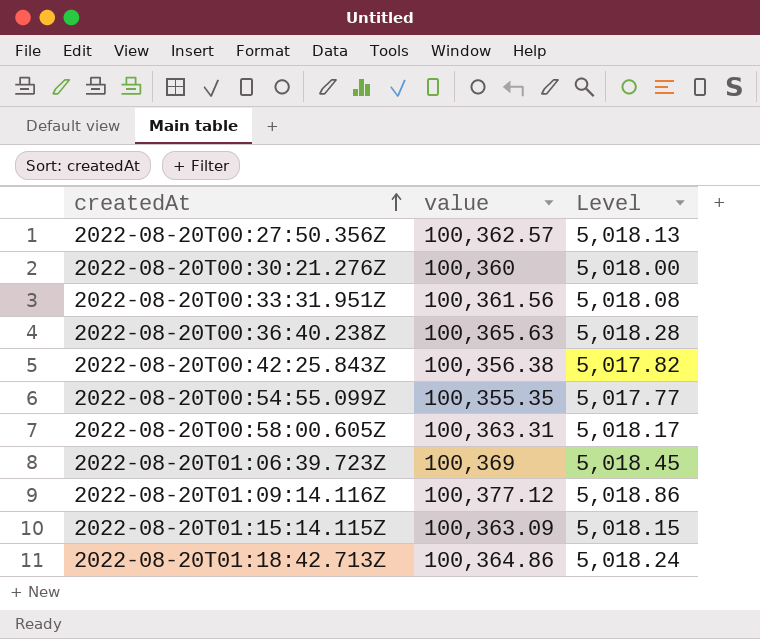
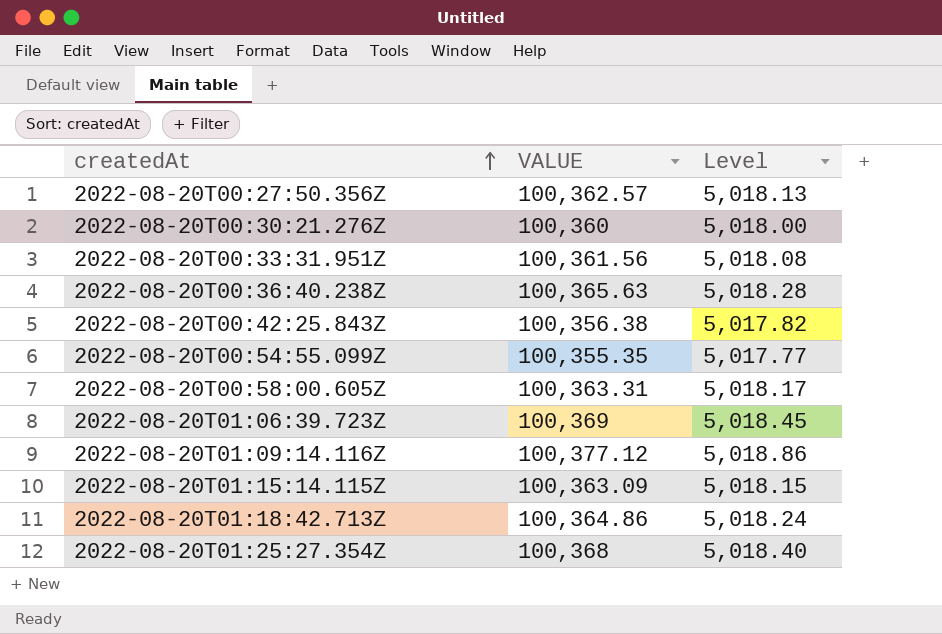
column name: value -> VALUE
row 2022-08-20T01:25:27.354Z: none -> 100,368 | 5,018.40

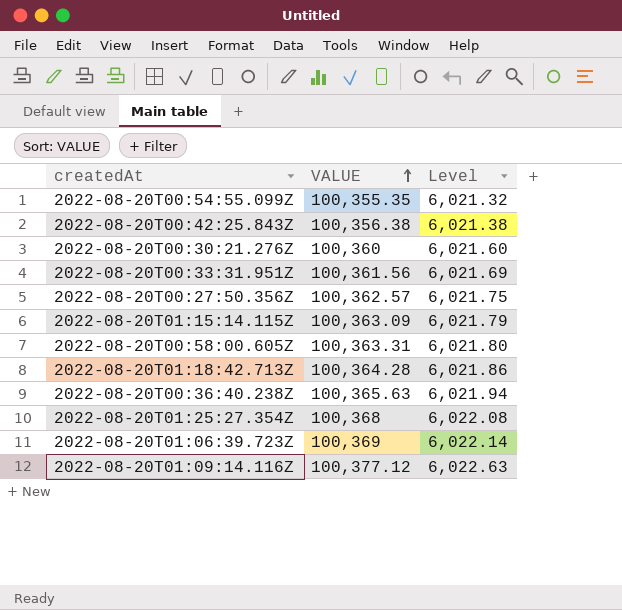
row order: createdAt ascending -> VALUE ascending
column Level | formula: [VALUE] * 0.05 -> [VALUE] * 0.06
2022-08-20T01:18:42.713Z | VALUE: 100,364.86 -> 100,364.28

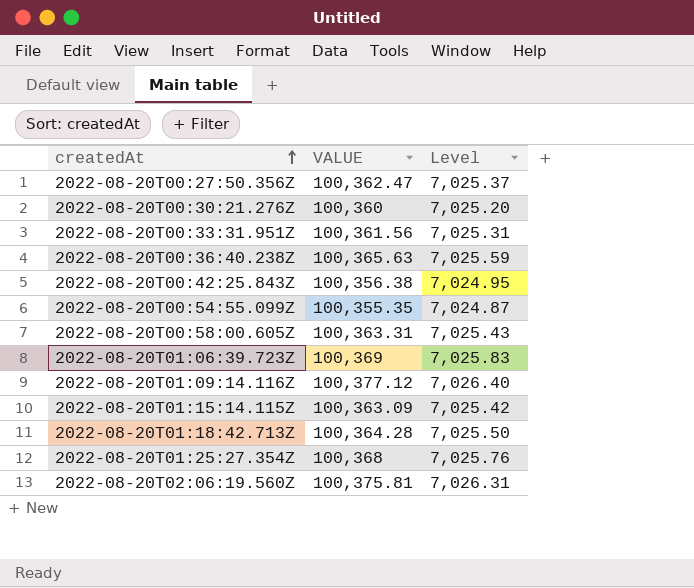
row order: VALUE ascending -> createdAt ascending
column Level | formula: [VALUE] * 0.06 -> [VALUE] * 0.07
2022-08-20T00:27:50.356Z | VALUE: 100,362.57 -> 100,362.47
row 2022-08-20T02:06:19.560Z: none -> 100,375.81 | 7,026.31

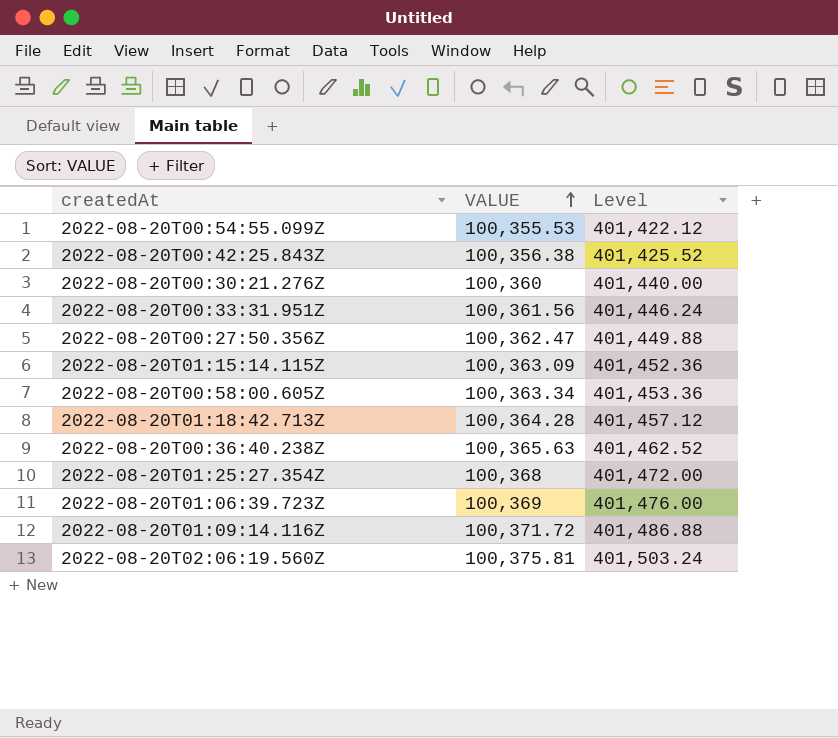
row order: createdAt ascending -> VALUE ascending
column Level | formula: [VALUE] * 0.07 -> [VALUE] * 4
2022-08-20T00:54:55.099Z | VALUE: 100,355.35 -> 100,355.53
2022-08-20T00:58:00.605Z | VALUE: 100,363.31 -> 100,363.34
2022-08-20T01:09:14.116Z | VALUE: 100,377.12 -> 100,371.72

